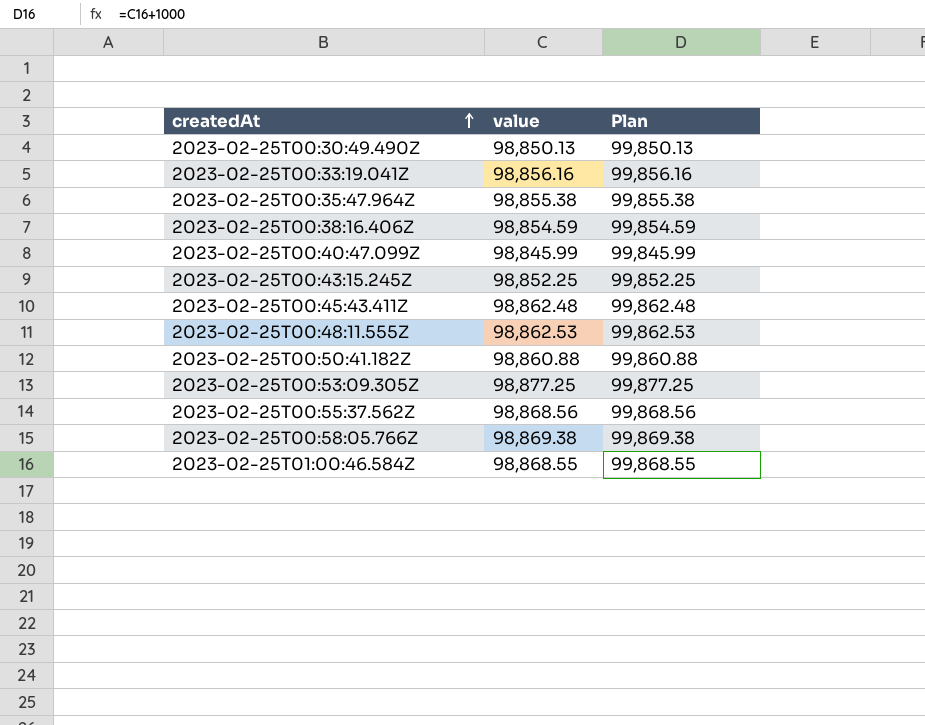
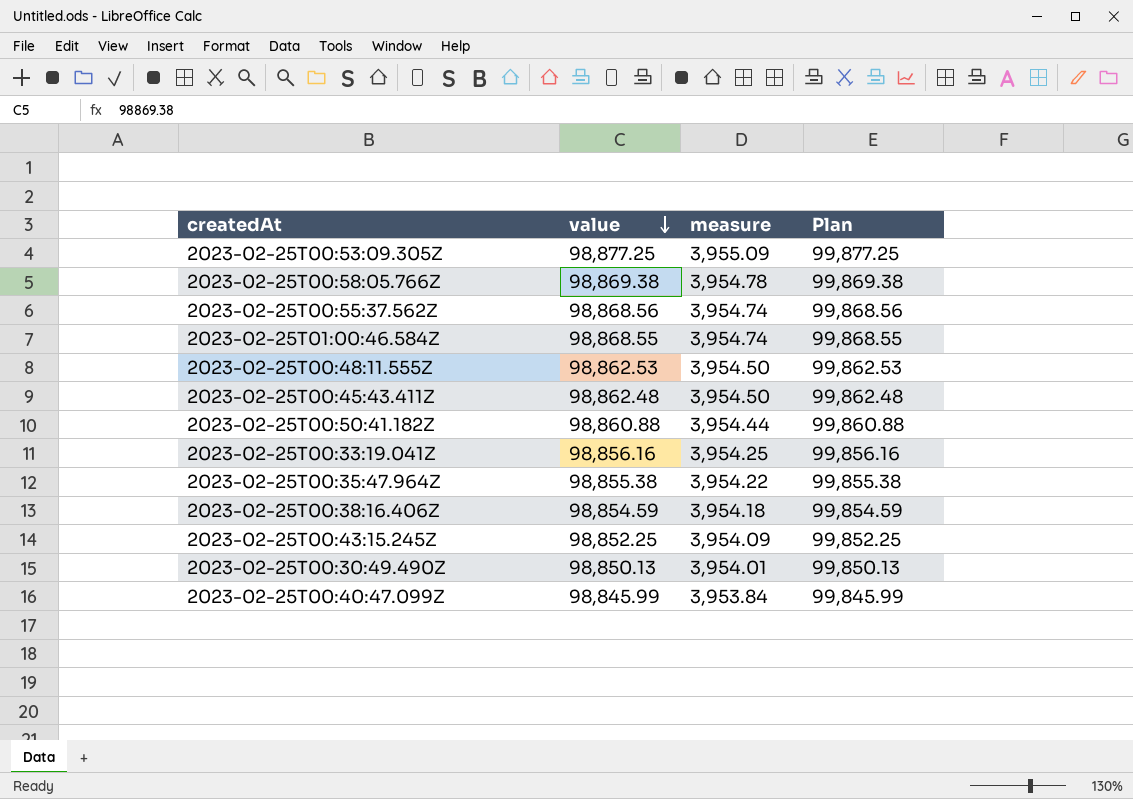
row order: createdAt ascending -> value descending
column measure | formula: none -> [value] * 0.04

